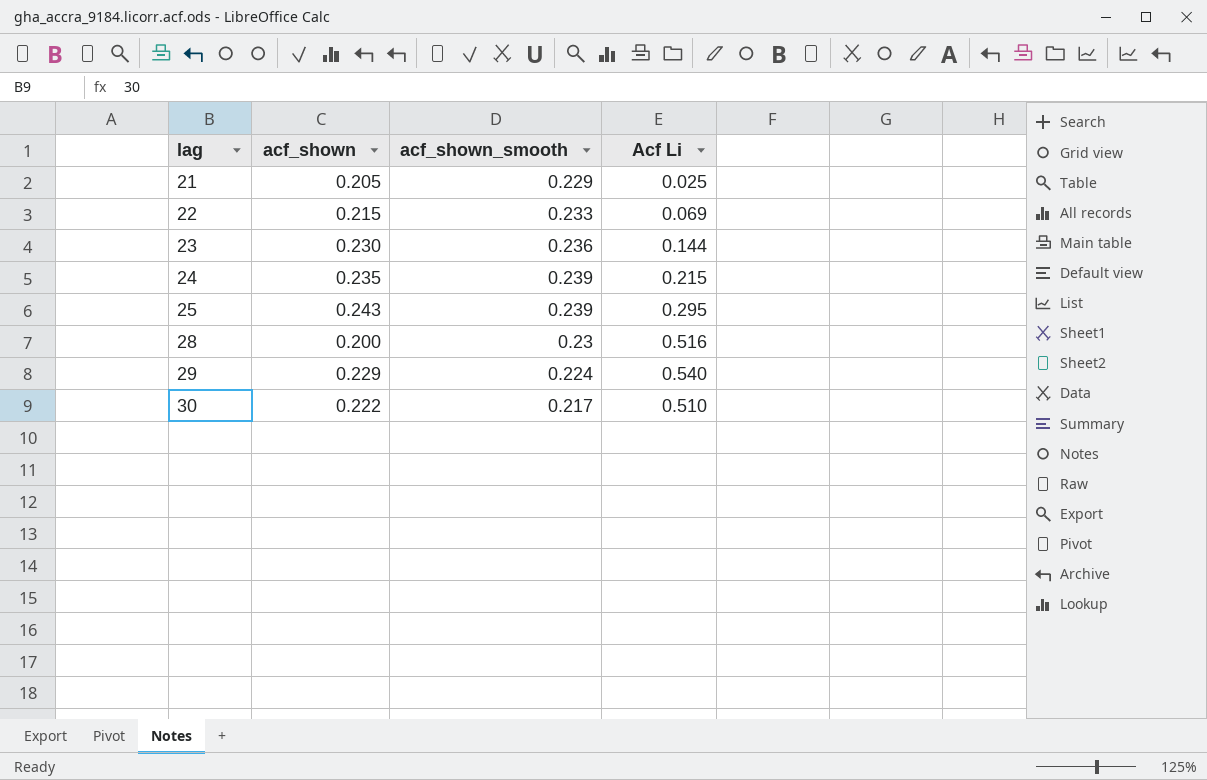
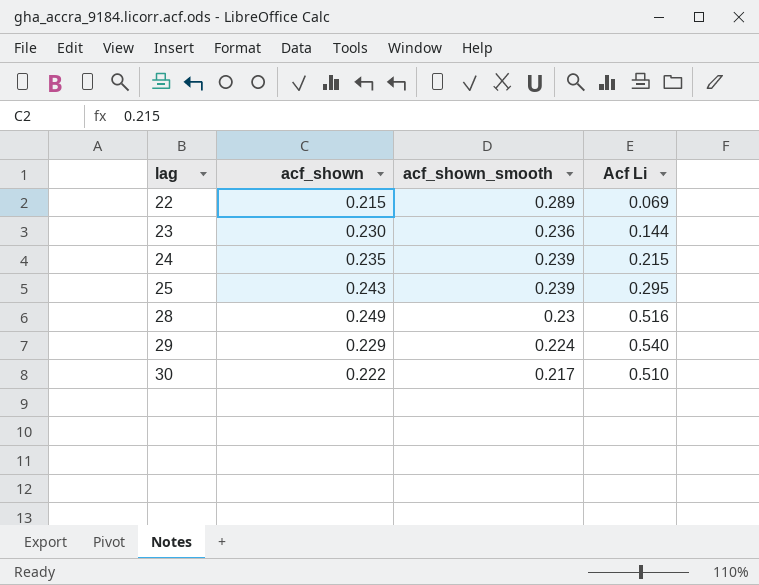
row 21: 0.205 | 0.229 | 0.025 -> none
22 | acf_shown_smooth: 0.233 -> 0.289
28 | acf_shown: 0.200 -> 0.249

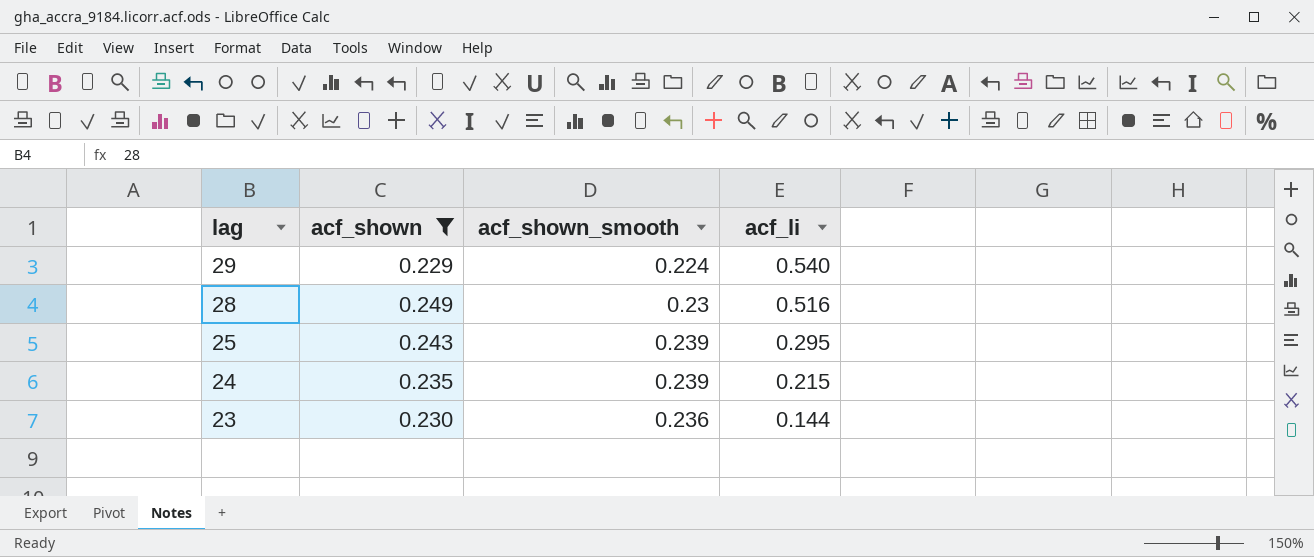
filter: none -> acf_shown >= 0.229
row order: lag ascending -> lag descending
column name: Acf Li -> acf_li

